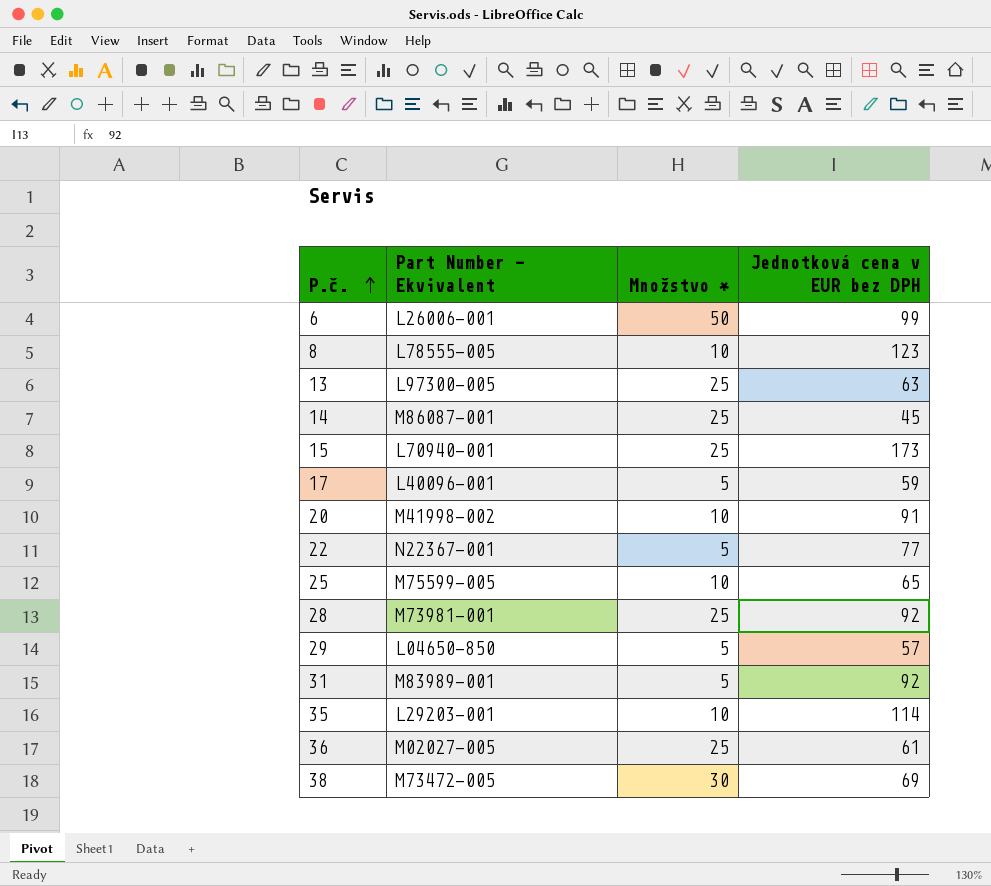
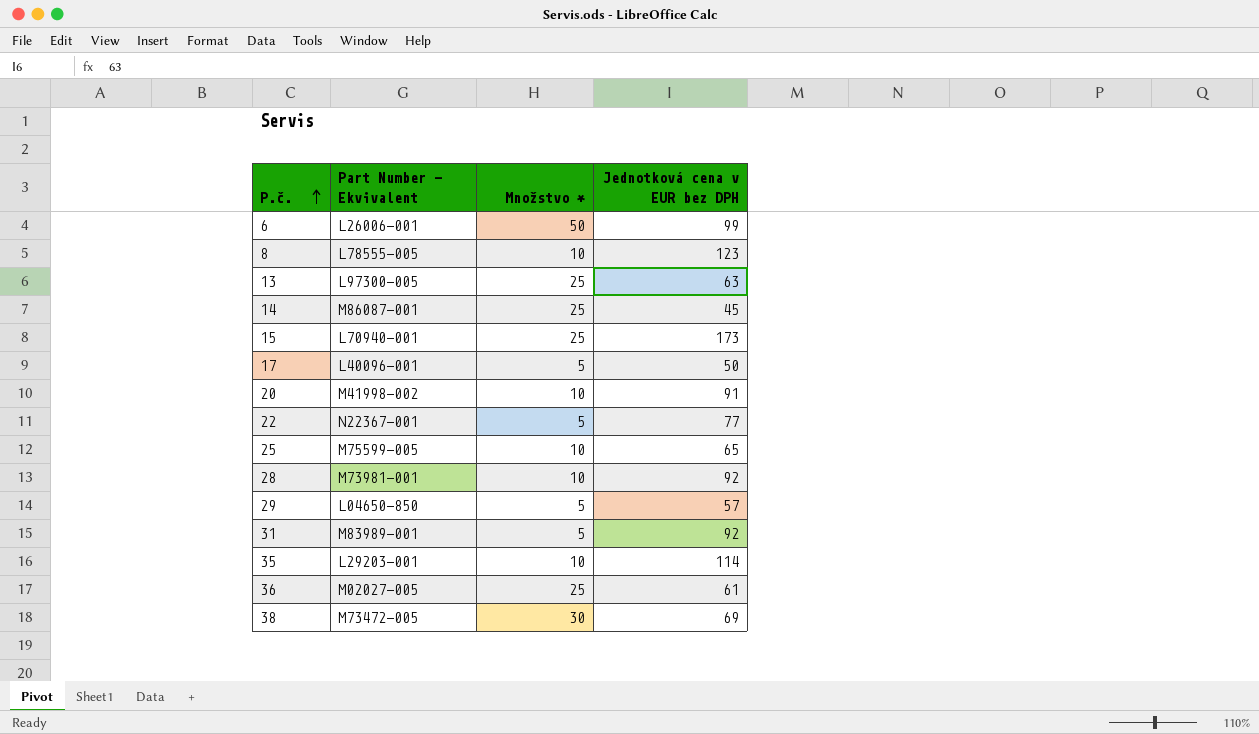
17 | Jednotková cena v EUR bez DPH: 59 -> 50
28 | Množstvo *: 25 -> 10

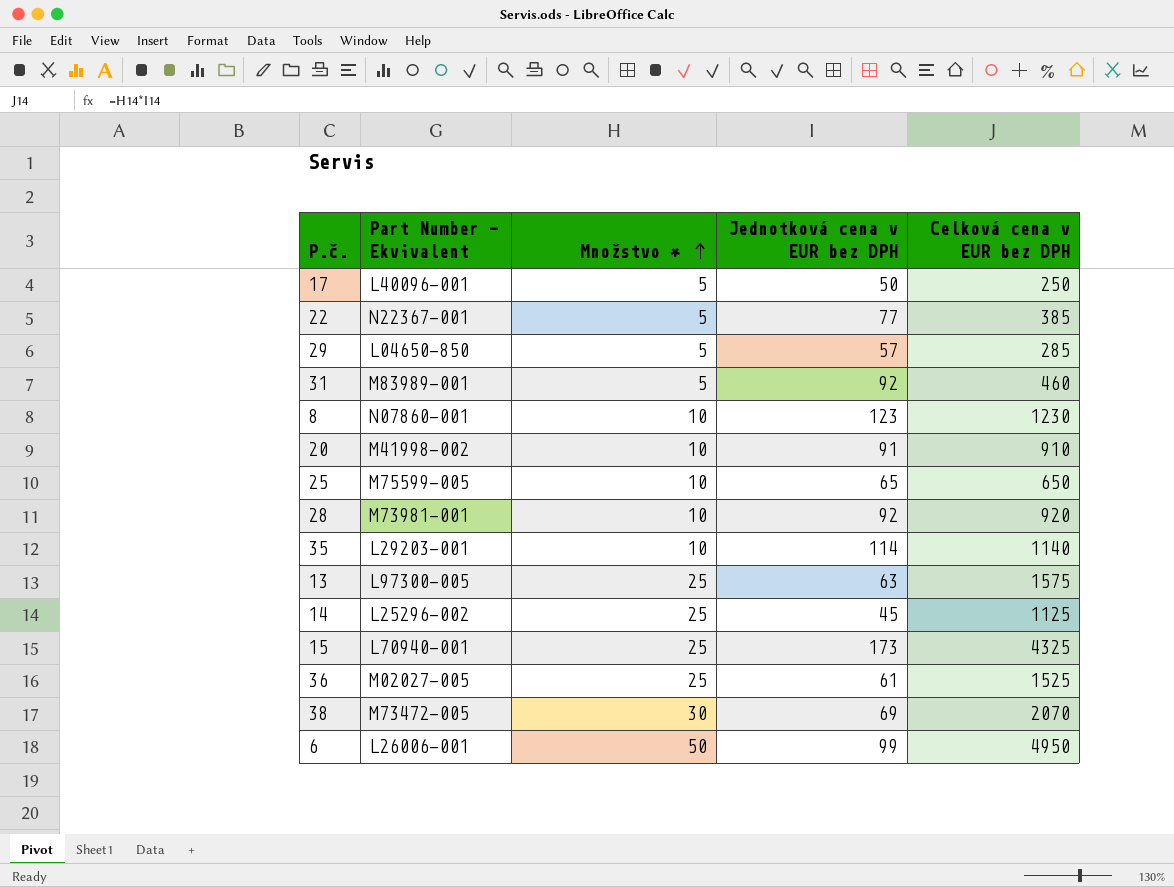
row order: P.č. ascending -> Množstvo * ascending
column Celková cena v EUR bez DPH | formula: none -> [Množstvo *] * [Jednotková cena v EUR bez DPH]
8 | Part Number - Ekvivalent: L78555-005 -> N07860-001
14 | Part Number - Ekvivalent: M86087-001 -> L25296-002

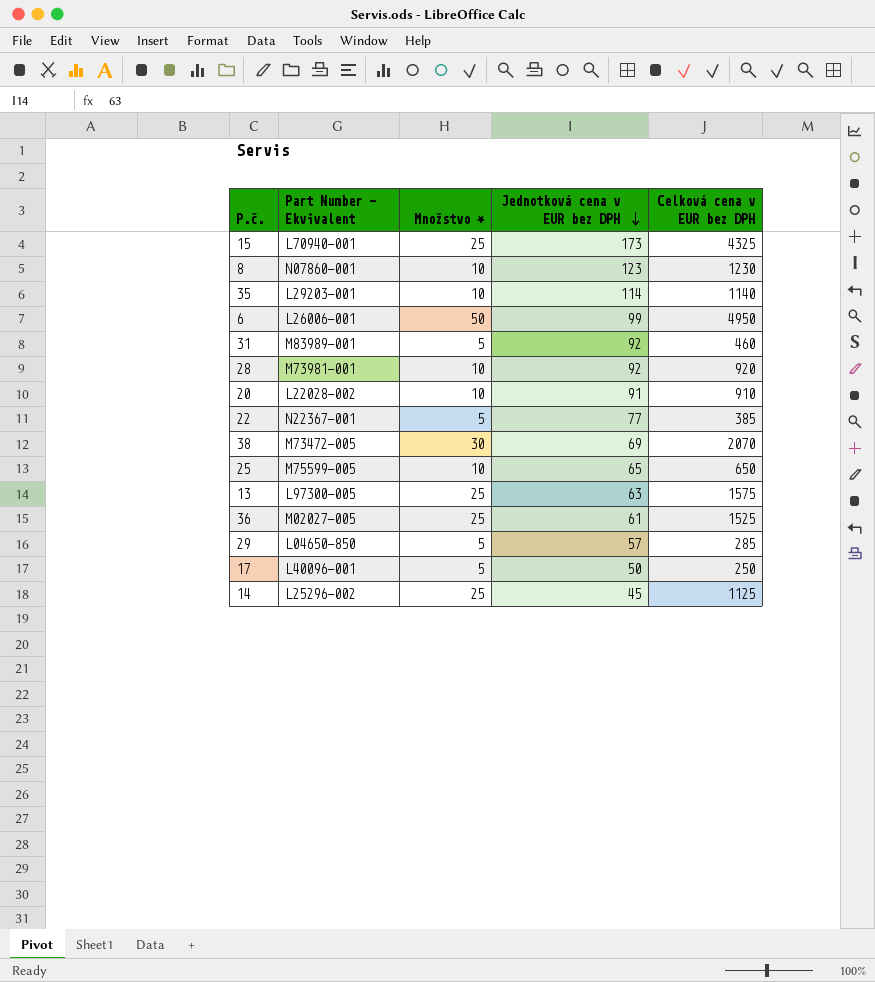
row order: Množstvo * ascending -> Jednotková cena v EUR bez DPH descending
20 | Part Number - Ekvivalent: M41998-002 -> L22028-002

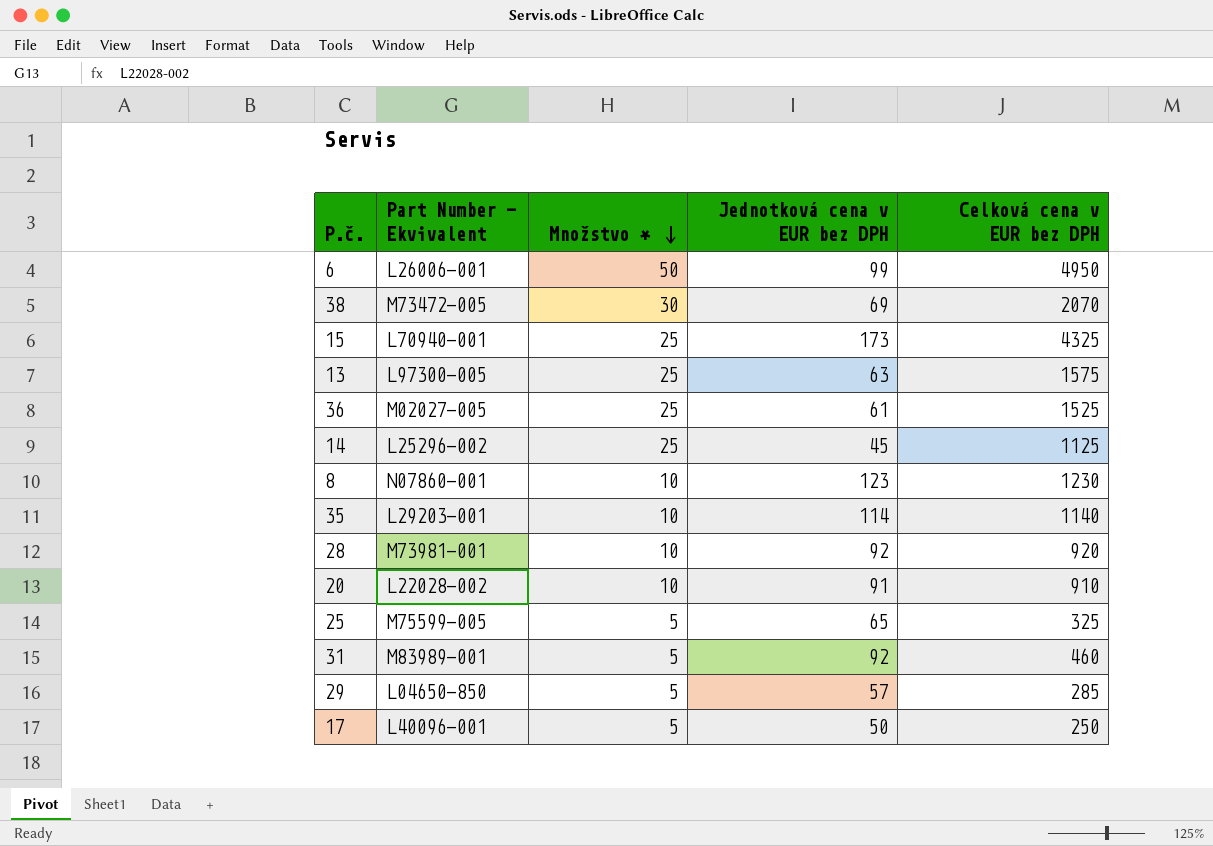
row order: Jednotková cena v EUR bez DPH descending -> Množstvo * descending
row 22: N22367-001 | 5 | 77 | 385 -> none
25 | Množstvo *: 10 -> 5
25 | Celková cena v EUR bez DPH: 650 -> 325

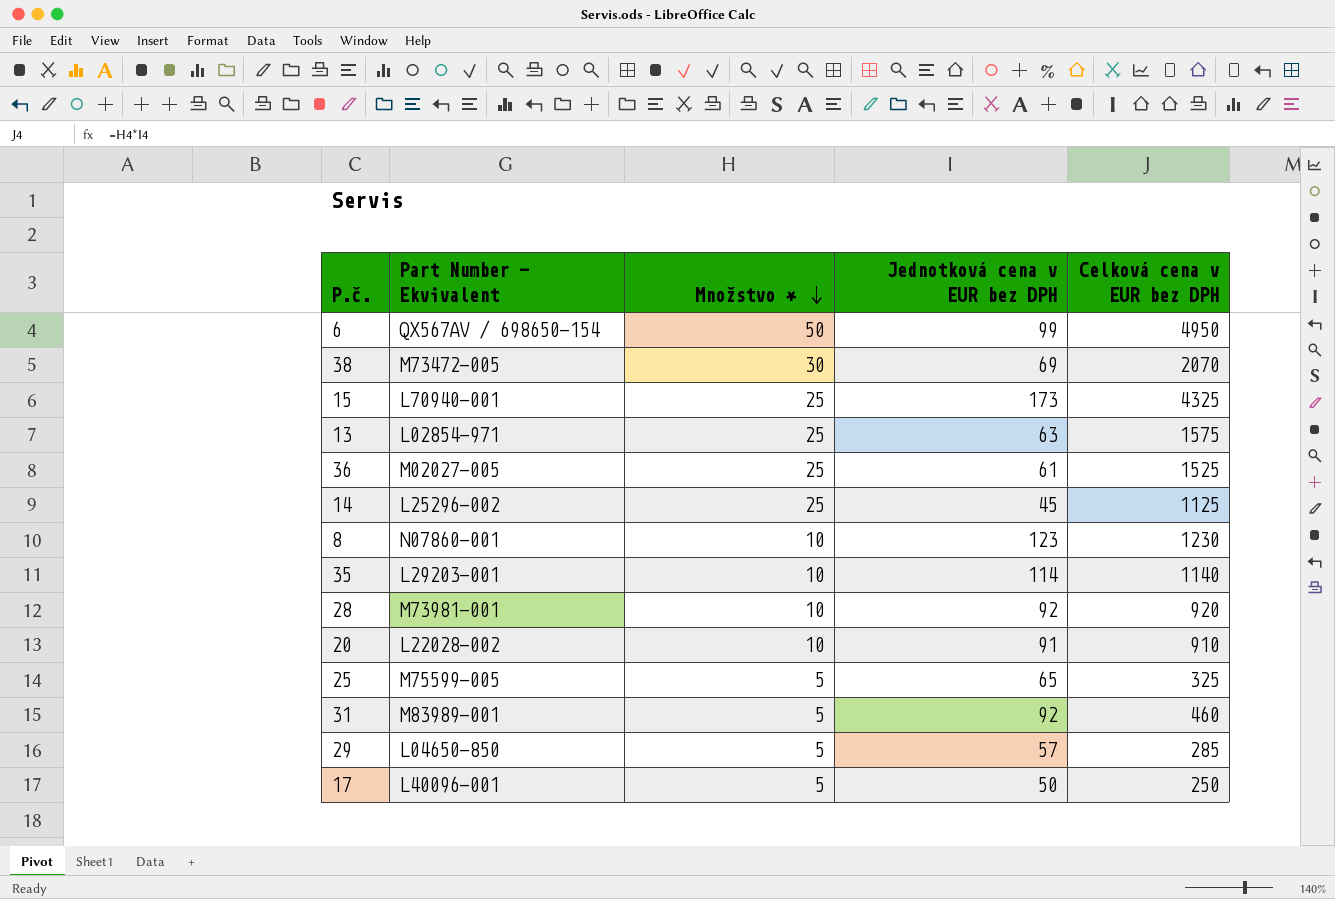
6 | Part Number - Ekvivalent: L26006-001 -> QX567AV / 698650-154
13 | Part Number - Ekvivalent: L97300-005 -> L02854-971

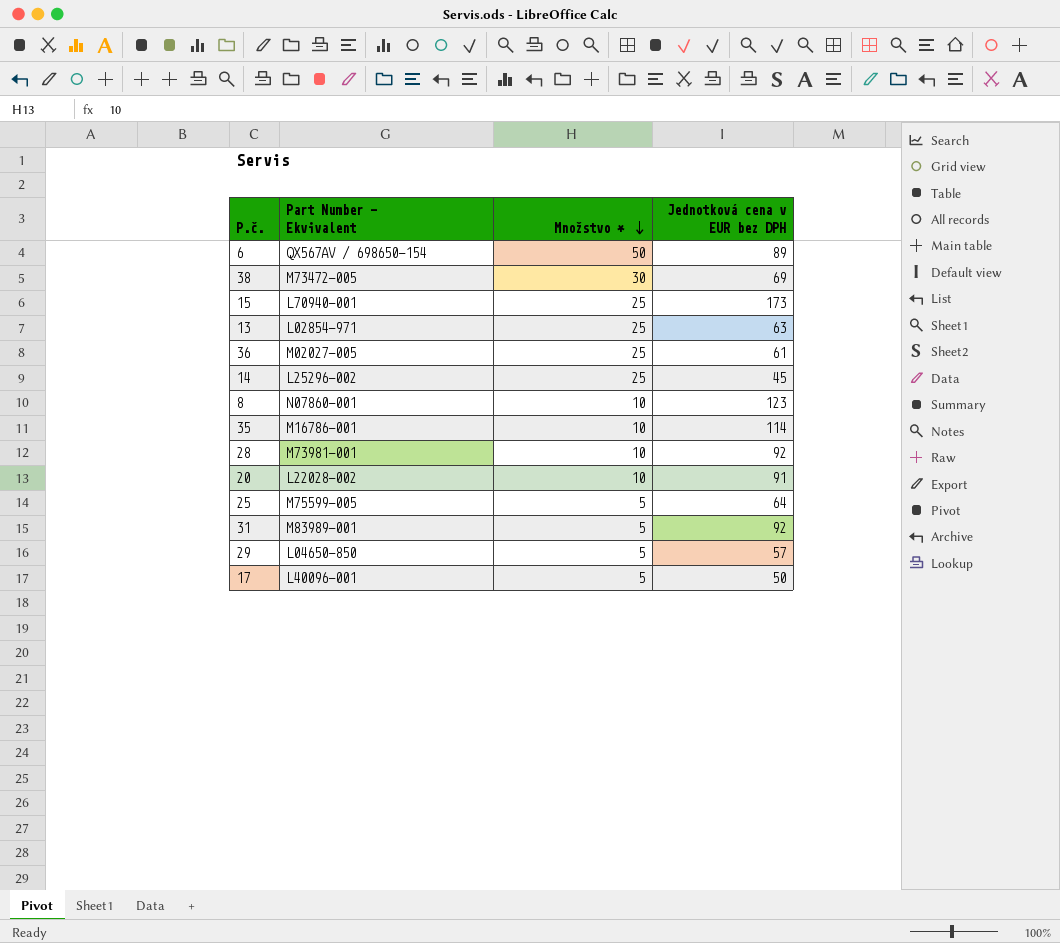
column Celková cena v EUR bez DPH | formula: [Množstvo *] * [Jednotková cena v EUR bez DPH] -> none
6 | Jednotková cena v EUR bez DPH: 99 -> 89
35 | Part Number - Ekvivalent: L29203-001 -> M16786-001
25 | Jednotková cena v EUR bez DPH: 65 -> 64

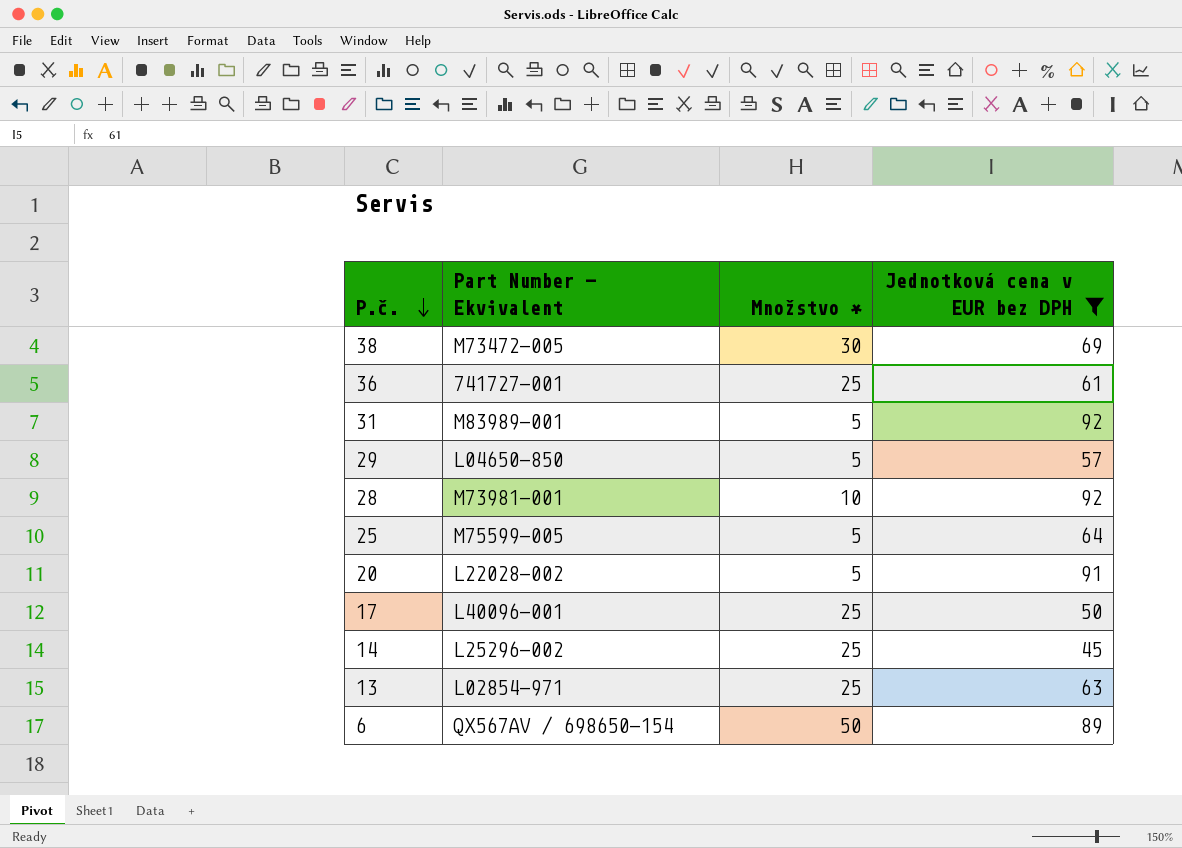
filter: none -> Jednotková cena v EUR bez DPH <= 92
row order: Množstvo * descending -> P.č. descending
36 | Part Number - Ekvivalent: M02027-005 -> 741727-001
20 | Množstvo *: 10 -> 5
17 | Množstvo *: 5 -> 25

